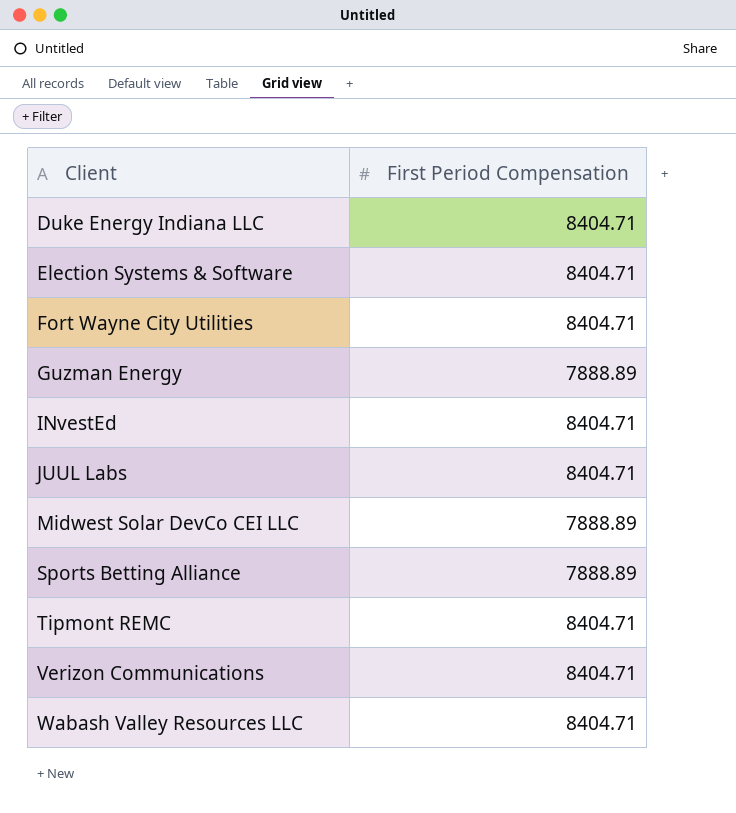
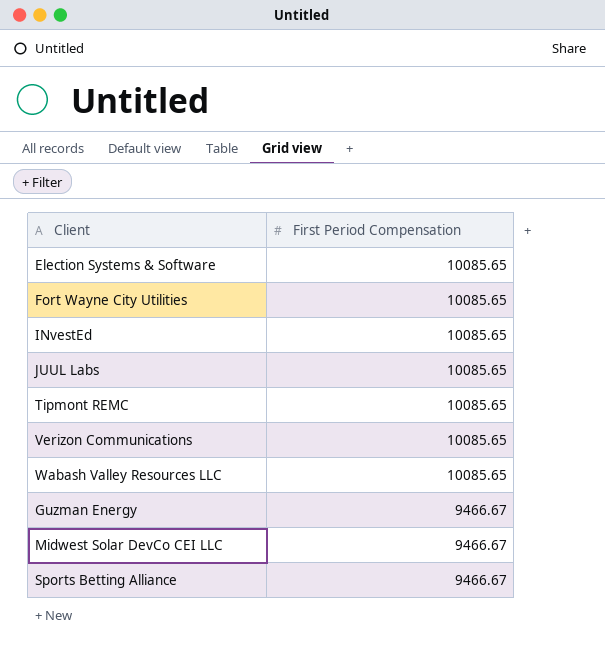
row order: Client ascending -> First Period Compensation descending
row Duke Energy Indiana LLC: 8404.71 -> none
Election Systems & Software | First Period Compensation: 8404.71 -> 10085.65
Fort Wayne City Utilities | First Period Compensation: 8404.71 -> 10085.65
INvestEd | First Period Compensation: 8404.71 -> 10085.65
JUUL Labs | First Period Compensation: 8404.71 -> 10085.65
Tipmont REMC | First Period Compensation: 8404.71 -> 10085.65
Verizon Communications | First Period Compensation: 8404.71 -> 10085.65
Wabash Valley Resources LLC | First Period Compensation: 8404.71 -> 10085.65
Guzman Energy | First Period Compensation: 7888.89 -> 9466.67
Midwest Solar DevCo CEI LLC | First Period Compensation: 7888.89 -> 9466.67
Sports Betting Alliance | First Period Compensation: 7888.89 -> 9466.67

